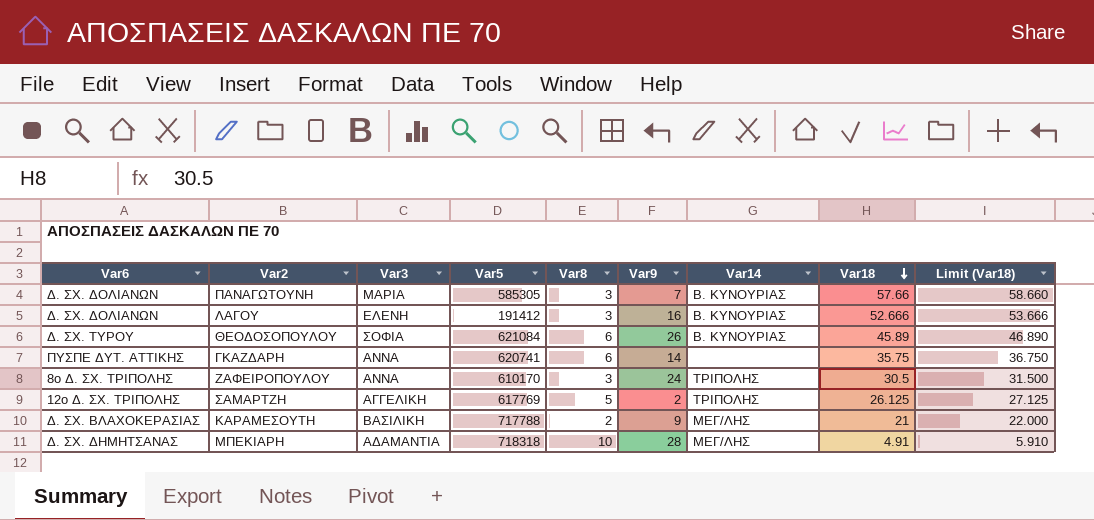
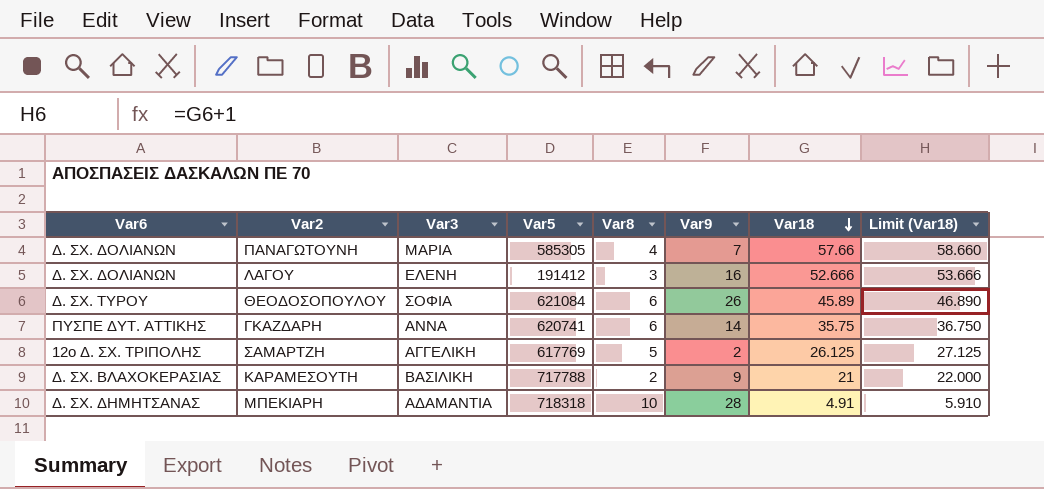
column Var14 | position: 7 -> none
row ΖΑΦΕΙΡΟΠΟΥΛΟΥ: 8ο Δ. ΣΧ. ΤΡΙΠΟΛΗΣ | ΑΝΝΑ | 610170 | 3 | 24 | ΤΡΙΠΟΛΗΣ | 30.5 | 31.500 -> none
ΠΑΝΑΓΩΤΟΥΝΗ | Var8: 3 -> 4

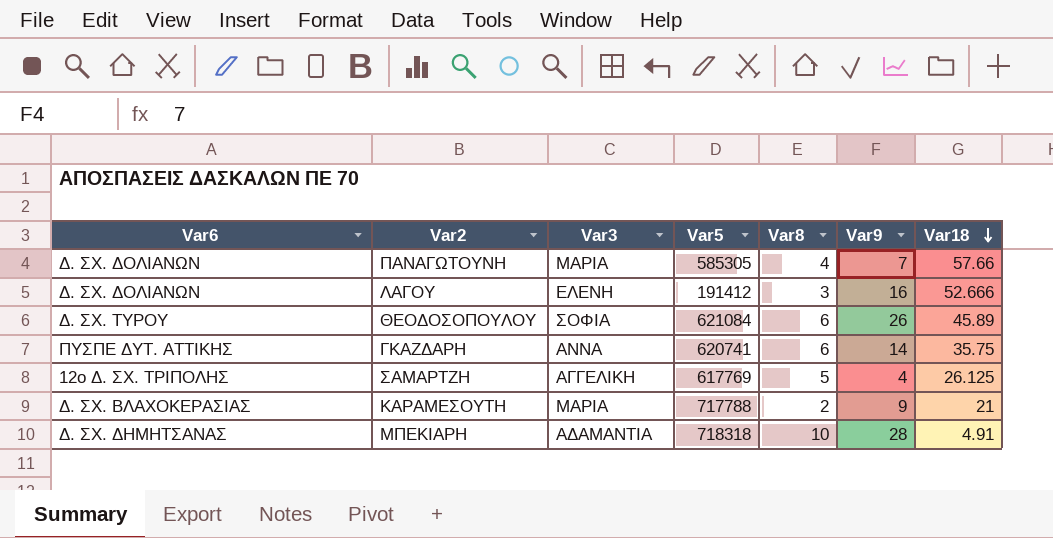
column Limit (Var18) | formula: [Var18] + 1 -> none
ΣΑΜΑΡΤΖΗ | Var9: 2 -> 4
ΚΑΡΑΜΕΣΟΥΤΗ | Var3: ΒΑΣΙΛΙΚΗ -> ΜΑΡΙΑ

